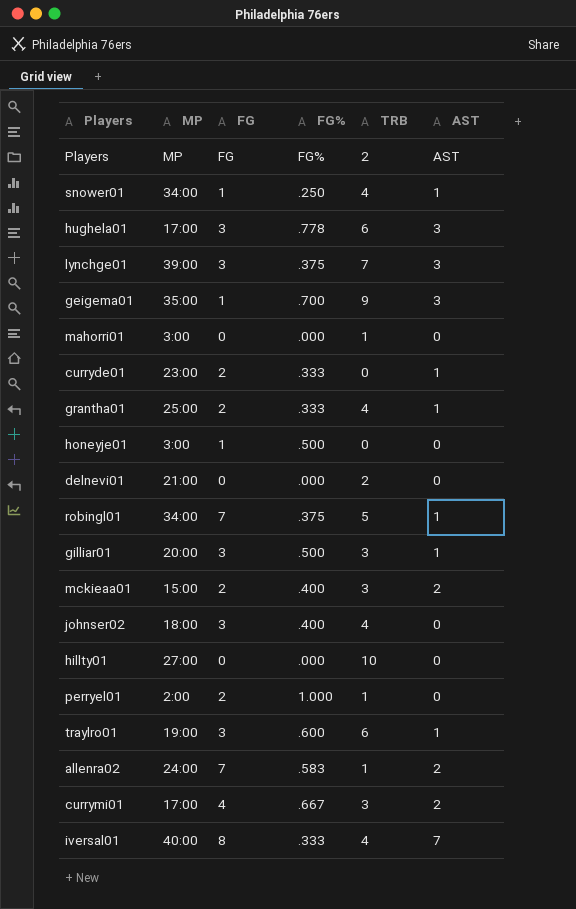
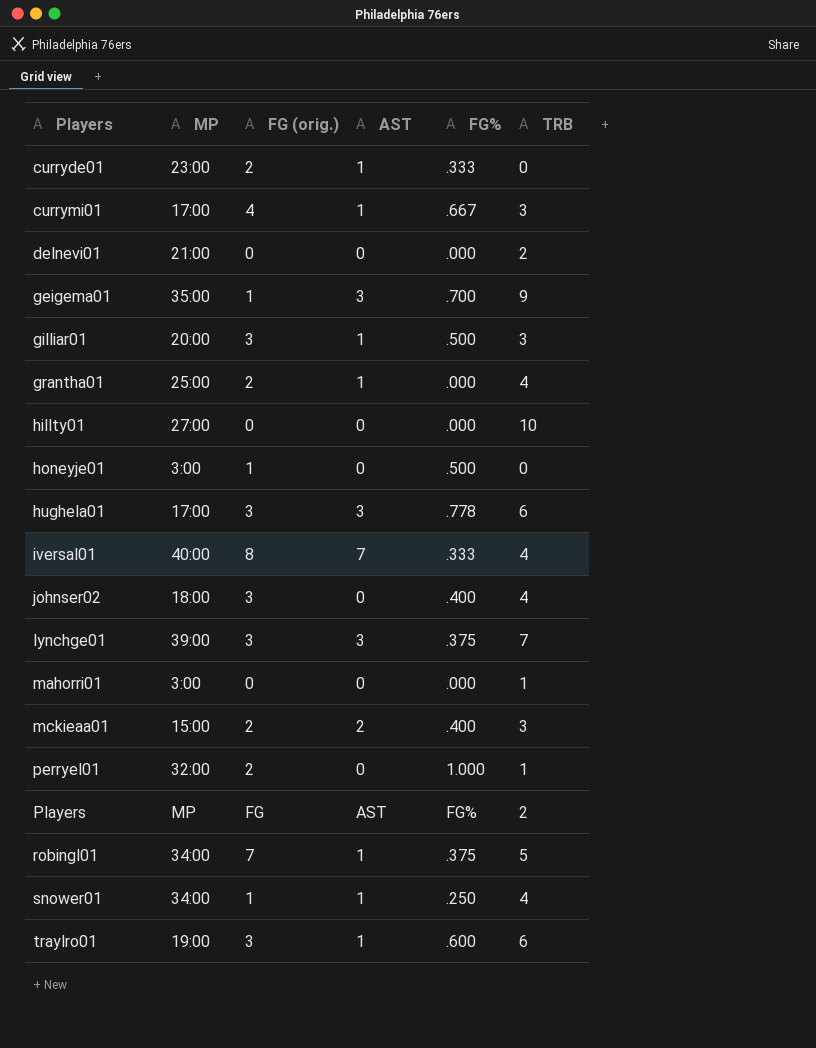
row order: none -> Players ascending
column name: FG -> FG (orig.)
column AST | position: 6 -> 4
row allenra02: 24:00 | 7 | .583 | 1 | 2 -> none
currymi01 | AST: 2 -> 1
grantha01 | FG%: .333 -> .000
perryel01 | MP: 2:00 -> 32:00

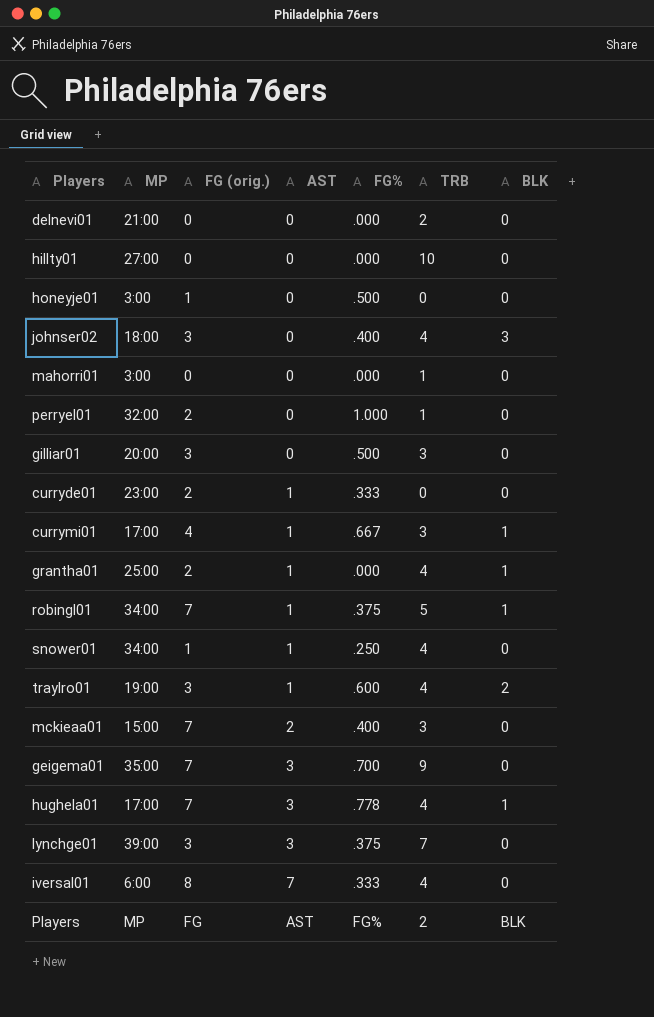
row order: Players ascending -> AST ascending
column BLK | position: none -> 7
gilliar01 | AST: 1 -> 0
traylro01 | TRB: 6 -> 4
mckieaa01 | FG (orig.): 2 -> 7
geigema01 | FG (orig.): 1 -> 7
hughela01 | FG (orig.): 3 -> 7
hughela01 | TRB: 6 -> 4
iversal01 | MP: 40:00 -> 6:00

